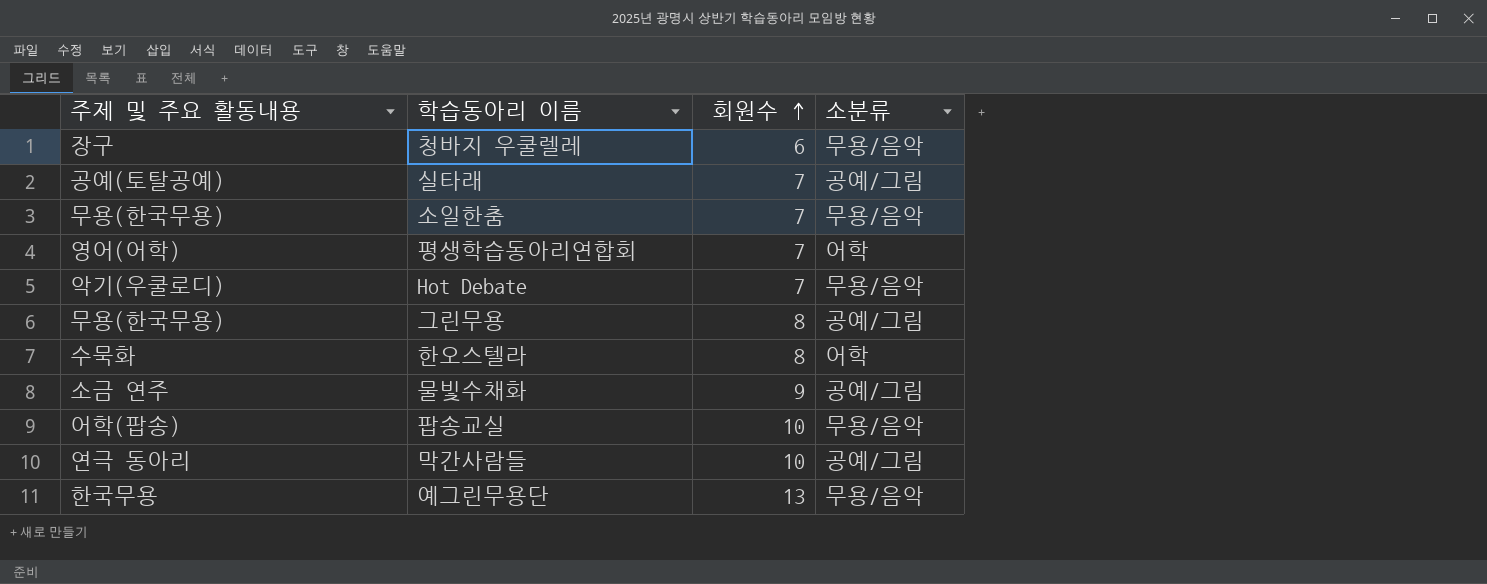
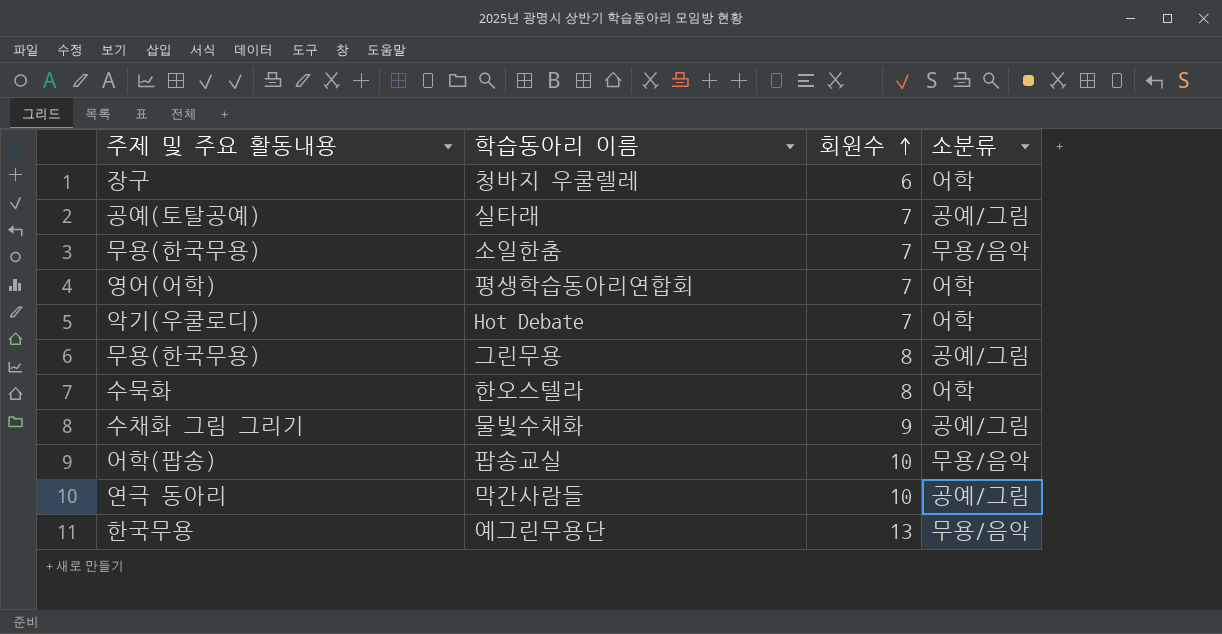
청바지 우쿨렐레 | 소분류: 무용/음악 -> 어학
Hot Debate | 소분류: 무용/음악 -> 어학
물빛수채화 | 주제 및 주요 활동내용: 소금 연주 -> 수채화 그림 그리기

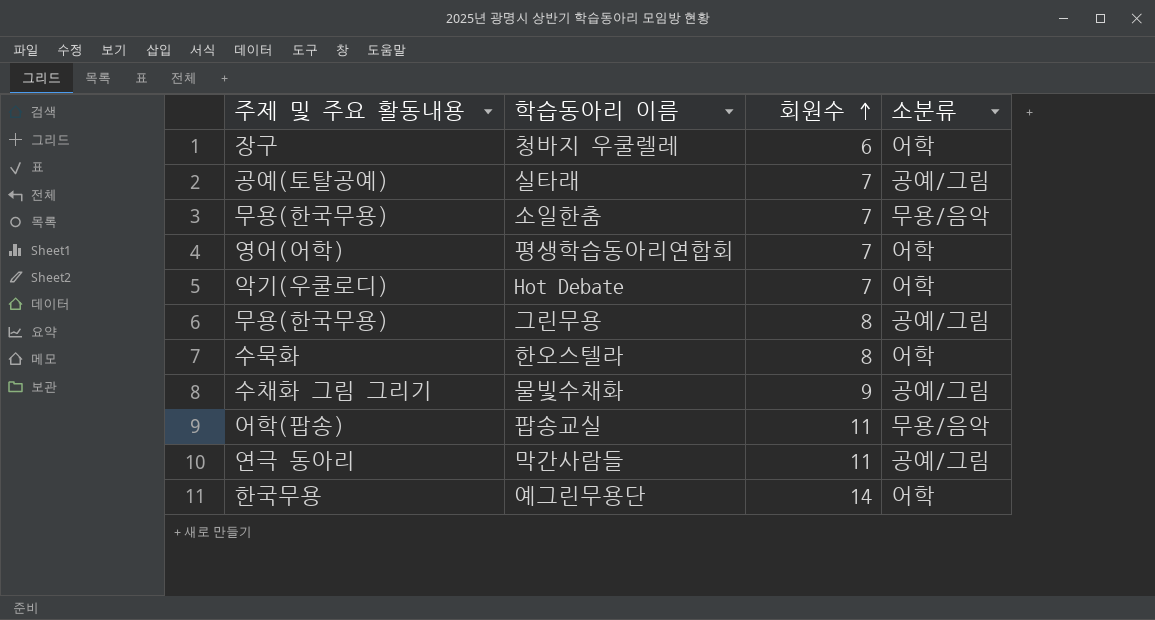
팝송교실 | 회원수: 10 -> 11
막간사람들 | 회원수: 10 -> 11
예그린무용단 | 회원수: 13 -> 14
예그린무용단 | 소분류: 무용/음악 -> 어학

